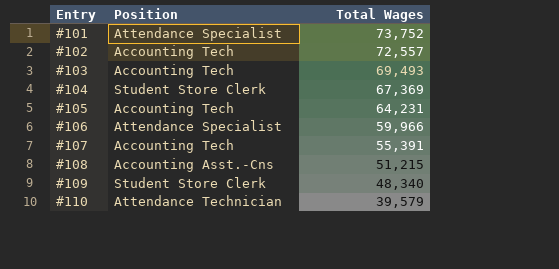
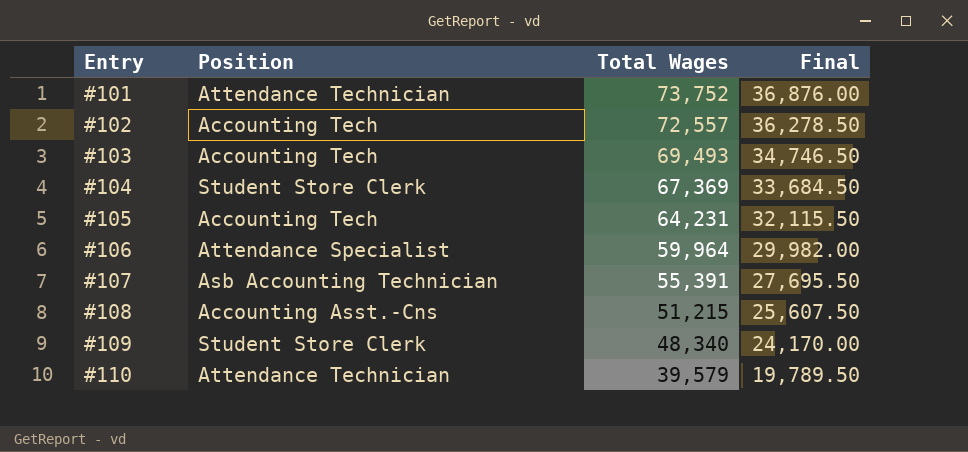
column Final | formula: none -> [Total Wages] * 0.5
#101 | Position: Attendance Specialist -> Attendance Technician
#106 | Total Wages: 59,966 -> 59,964
#107 | Position: Accounting Tech -> Asb Accounting Technician

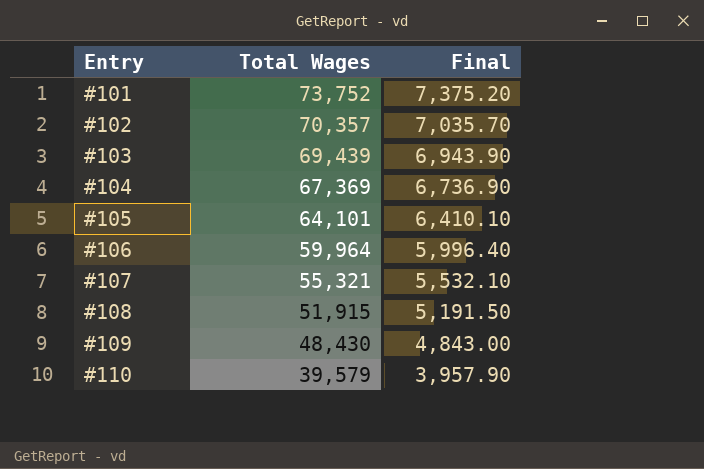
column Position | position: 2 -> none
column Final | formula: [Total Wages] * 0.5 -> [Total Wages] * 0.1
#102 | Total Wages: 72,557 -> 70,357
#103 | Total Wages: 69,493 -> 69,439
#105 | Total Wages: 64,231 -> 64,101
#107 | Total Wages: 55,391 -> 55,321
#108 | Total Wages: 51,215 -> 51,915
#109 | Total Wages: 48,340 -> 48,430

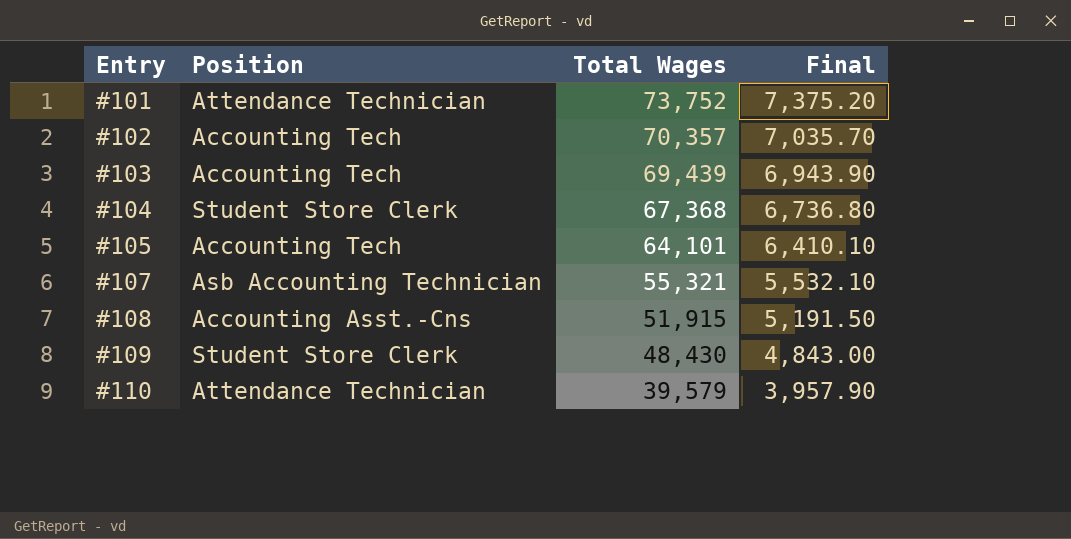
column Position | position: none -> 2
row #106: 59,964 | 5,996.40 -> none
#104 | Total Wages: 67,369 -> 67,368
#104 | Final: 6,736.90 -> 6,736.80

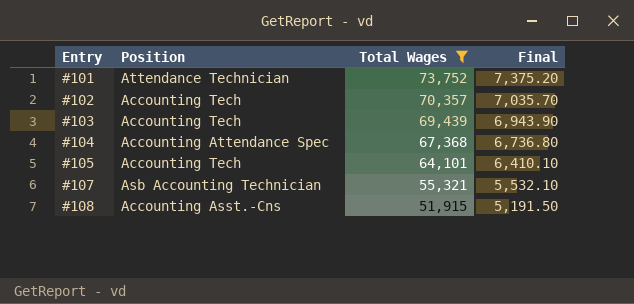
filter: none -> Total Wages >= 51,915
#104 | Position: Student Store Clerk -> Accounting Attendance Spec

